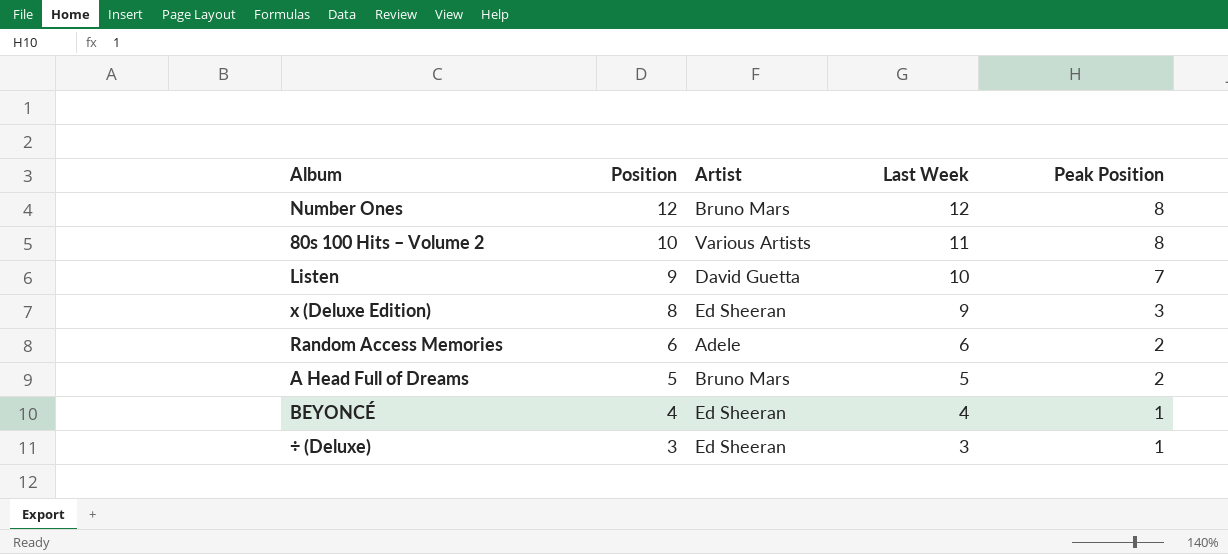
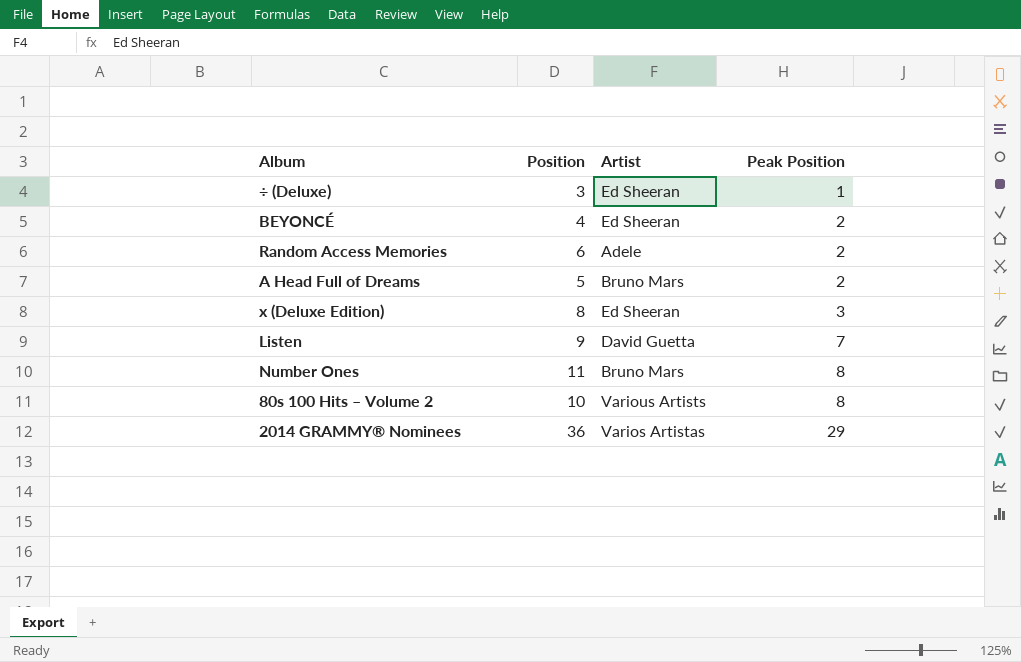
row order: Position descending -> Peak Position ascending
column Last Week | position: 4 -> none
BEYONCÉ | Peak Position: 1 -> 2
Number Ones | Position: 12 -> 11
row 2014 GRAMMY® Nominees: none -> 36 | Varios Artistas | 29

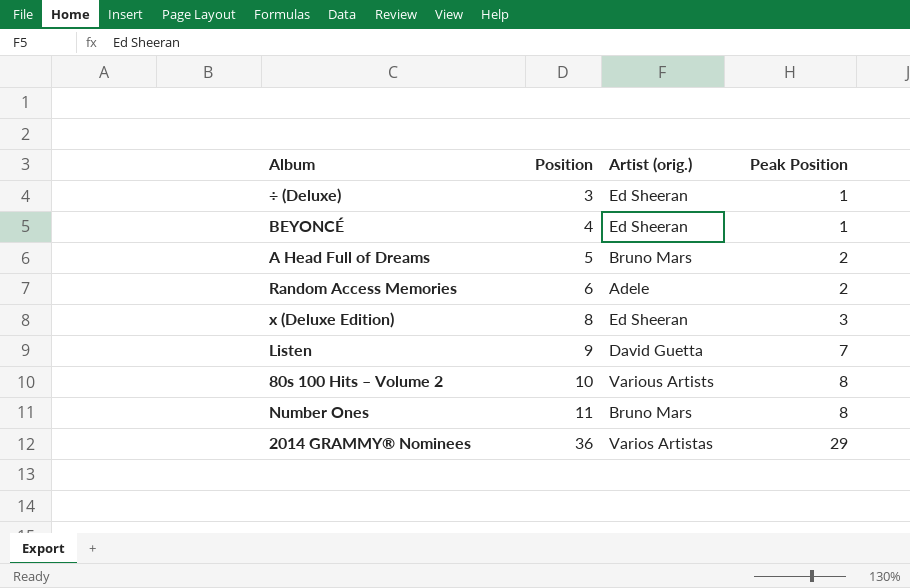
row order: Peak Position ascending -> Position ascending
column name: Artist -> Artist (orig.)
BEYONCÉ | Peak Position: 2 -> 1

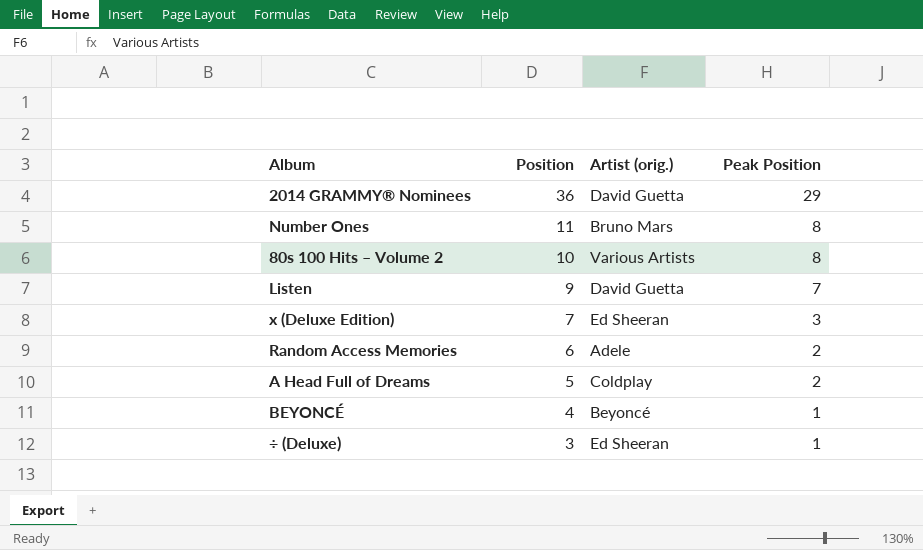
row order: Position ascending -> Position descending
2014 GRAMMY® Nominees | Artist (orig.): Varios Artistas -> David Guetta
x (Deluxe Edition) | Position: 8 -> 7
A Head Full of Dreams | Artist (orig.): Bruno Mars -> Coldplay
BEYONCÉ | Artist (orig.): Ed Sheeran -> Beyoncé

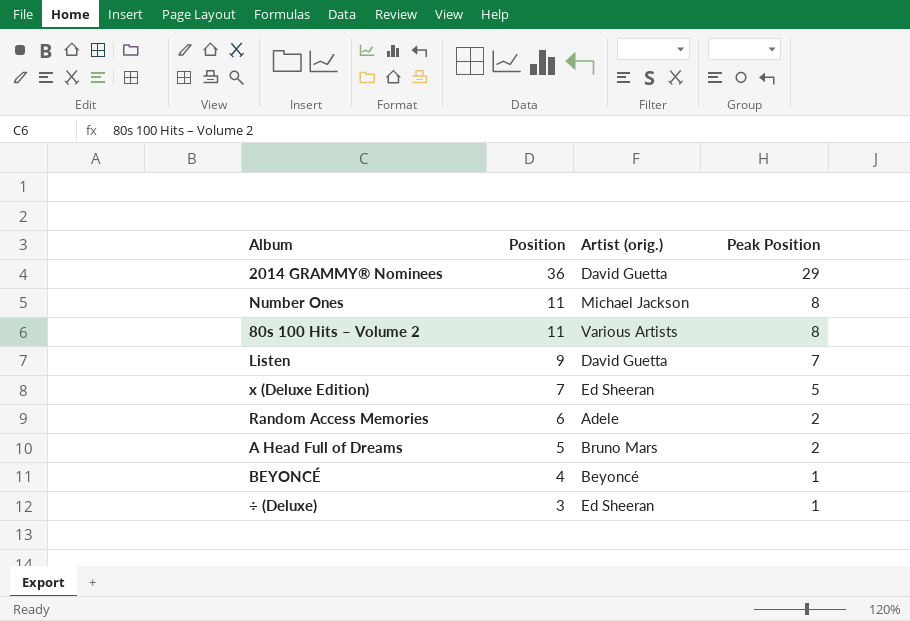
Number Ones | Artist (orig.): Bruno Mars -> Michael Jackson
80s 100 Hits – Volume 2 | Position: 10 -> 11
x (Deluxe Edition) | Peak Position: 3 -> 5
A Head Full of Dreams | Artist (orig.): Coldplay -> Bruno Mars

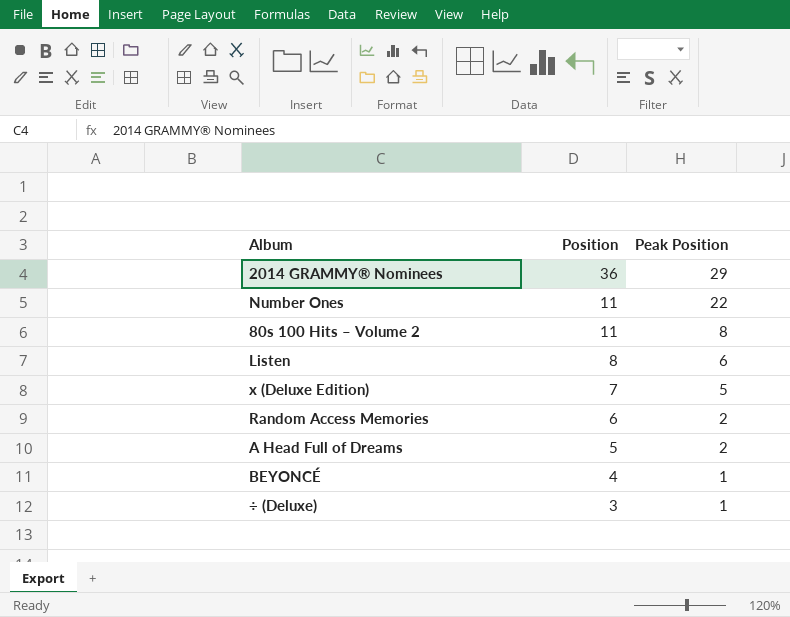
column Artist (orig.) | position: 3 -> none
Number Ones | Peak Position: 8 -> 22
Listen | Position: 9 -> 8
Listen | Peak Position: 7 -> 6

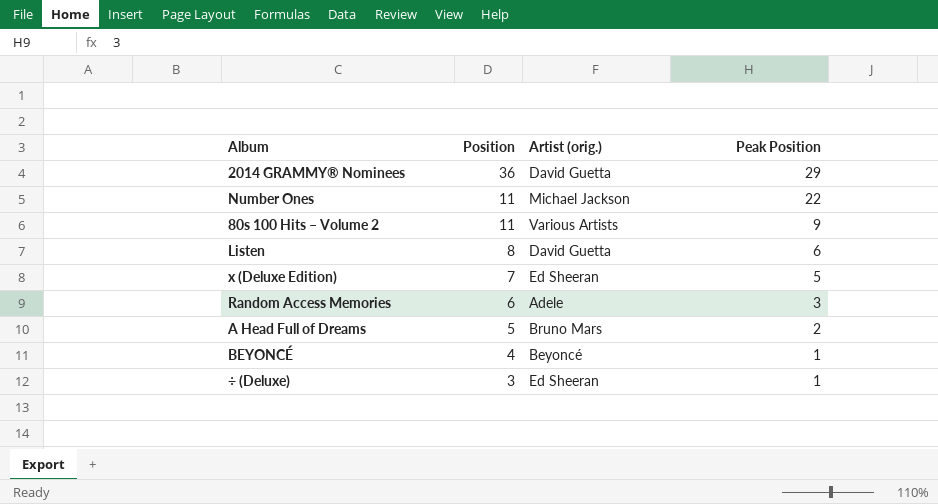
column Artist (orig.) | position: none -> 3
80s 100 Hits – Volume 2 | Peak Position: 8 -> 9
Random Access Memories | Peak Position: 2 -> 3

